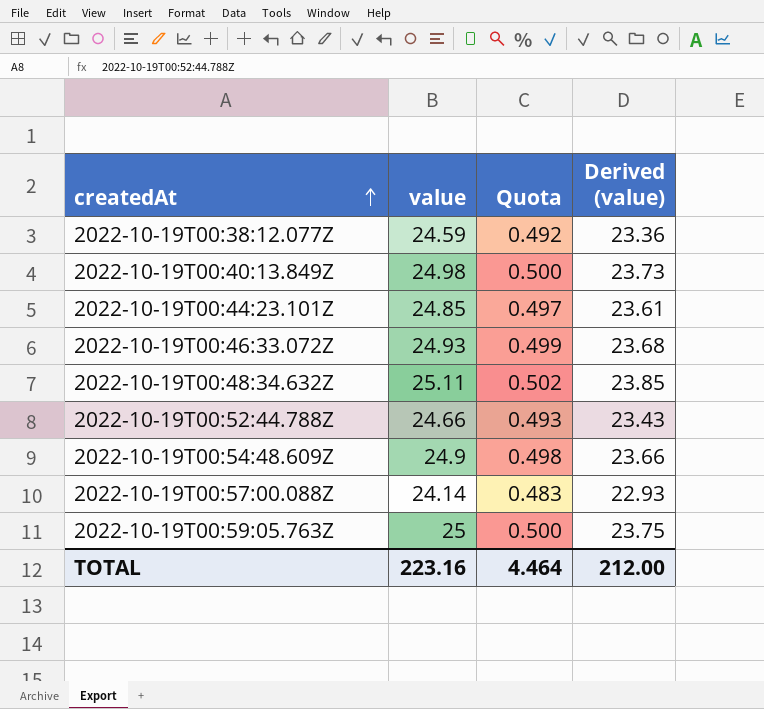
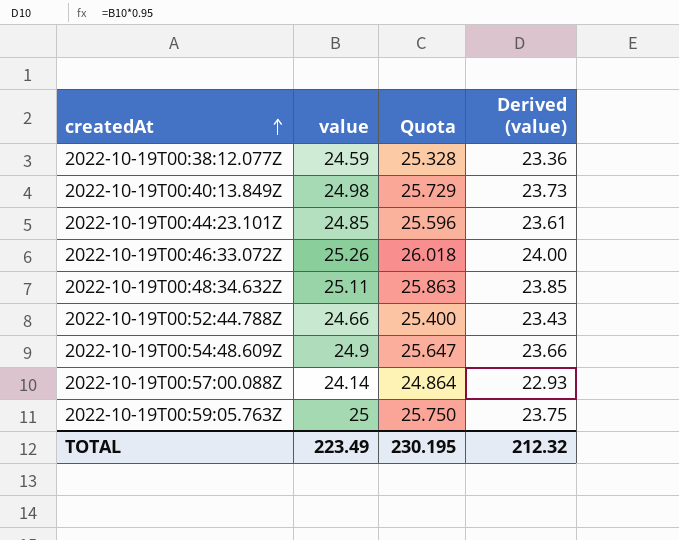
column Quota | formula: [value] * 0.02 -> [value] * 1.03
2022-10-19T00:46:33.072Z | value: 24.93 -> 25.26
2022-10-19T00:46:33.072Z | Derived (value): 23.68 -> 24.00
TOTAL | value: 223.16 -> 223.49
TOTAL | Quota: 4.464 -> 230.195
TOTAL | Derived (value): 212.00 -> 212.32

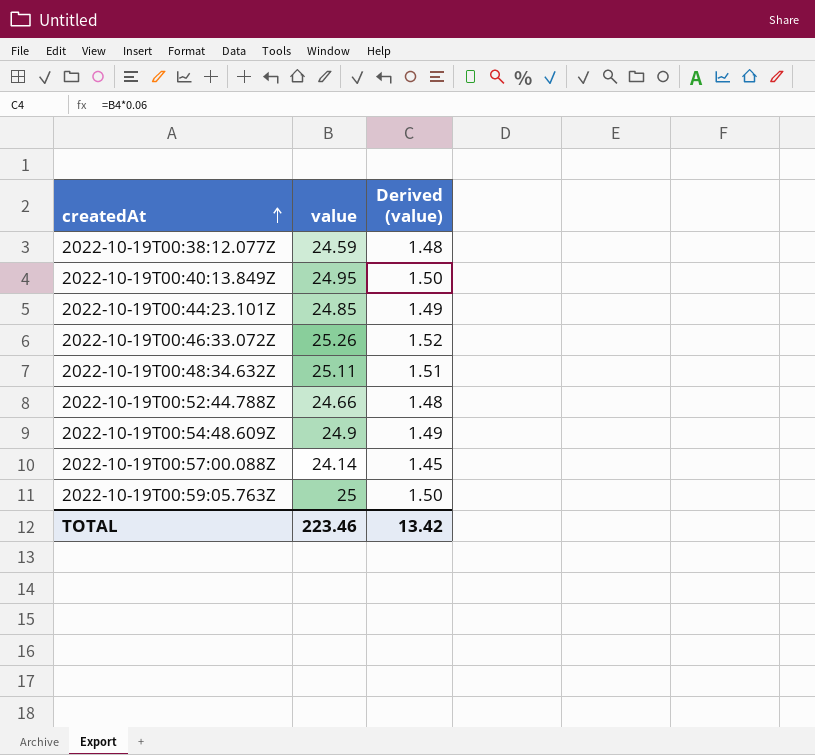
column Quota | formula: [value] * 1.03 -> none
column Derived (value) | formula: [value] * 0.95 -> [value] * 0.06
2022-10-19T00:40:13.849Z | value: 24.98 -> 24.95
TOTAL | value: 223.49 -> 223.46
TOTAL | Derived (value): 212.32 -> 13.42

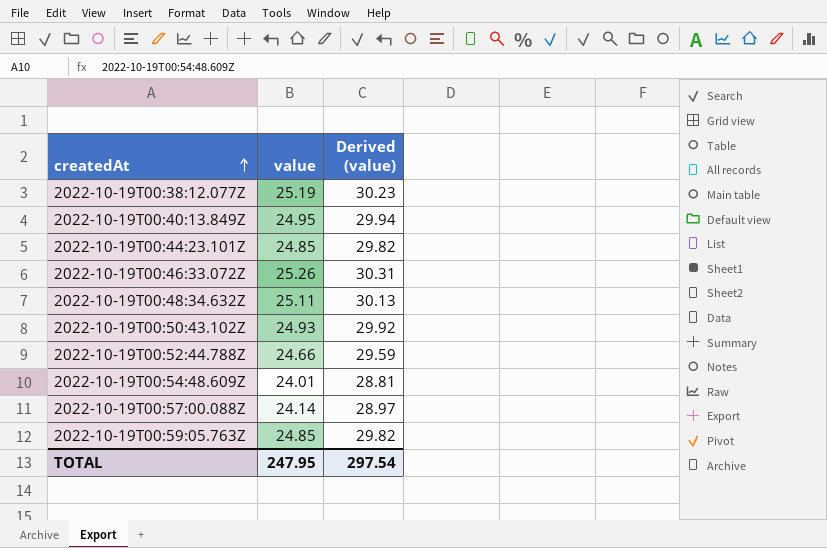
column Derived (value) | formula: [value] * 0.06 -> [value] * 1.2
2022-10-19T00:38:12.077Z | value: 24.59 -> 25.19
row 2022-10-19T00:50:43.102Z: none -> 24.93 | 29.92
2022-10-19T00:54:48.609Z | value: 24.9 -> 24.01
2022-10-19T00:59:05.763Z | value: 25 -> 24.85
TOTAL | value: 223.46 -> 247.95
TOTAL | Derived (value): 13.42 -> 297.54

